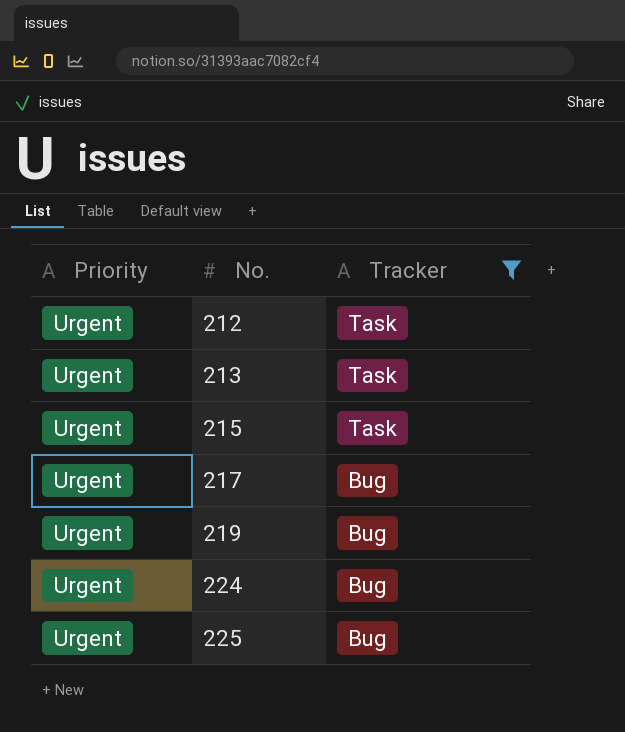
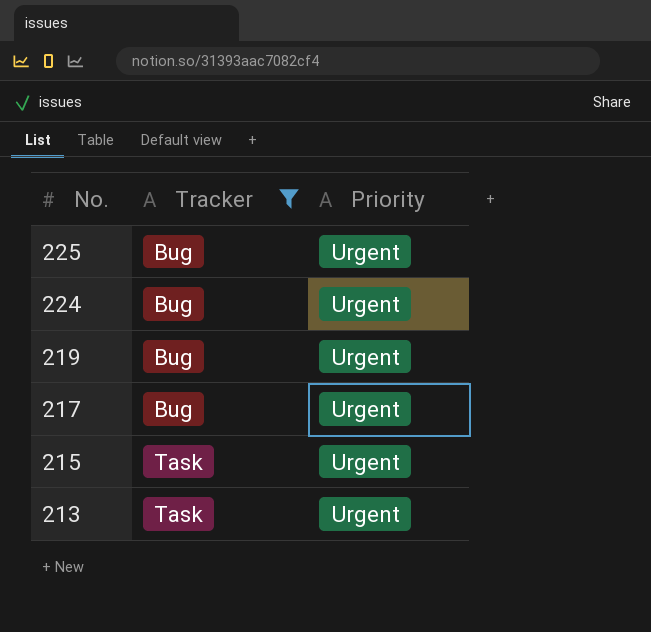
row order: No. ascending -> No. descending
column Priority | position: 1 -> 3
row 212: Urgent | Task -> none

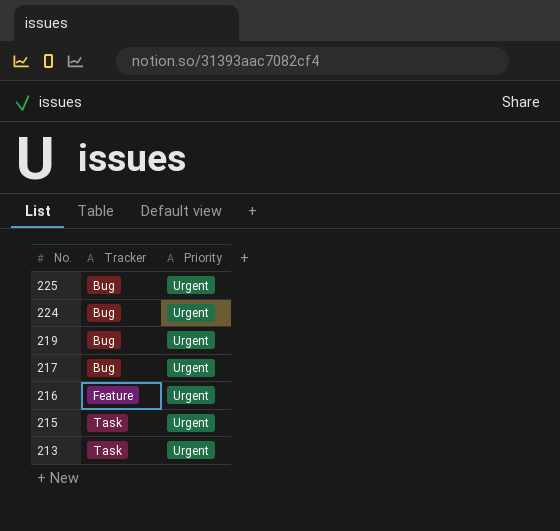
filter: Tracker != Feature -> none

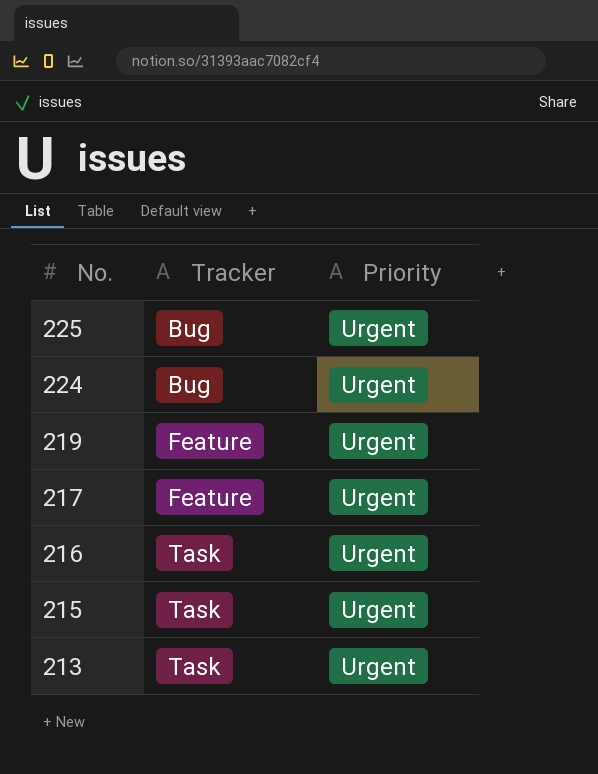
219 | Tracker: Bug -> Feature
217 | Tracker: Bug -> Feature
216 | Tracker: Feature -> Task

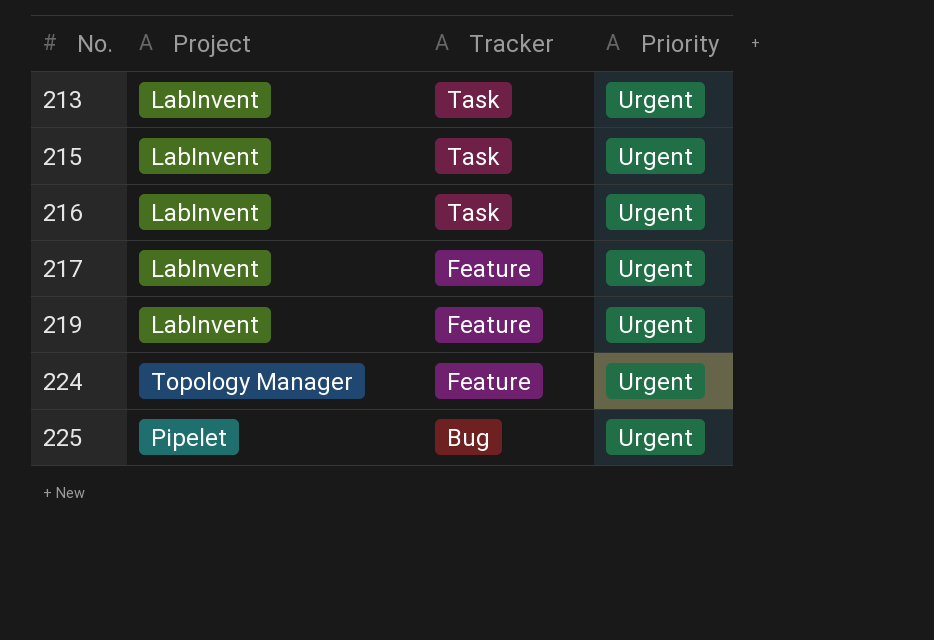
row order: No. descending -> No. ascending
column Project | position: none -> 2
224 | Tracker: Bug -> Feature

